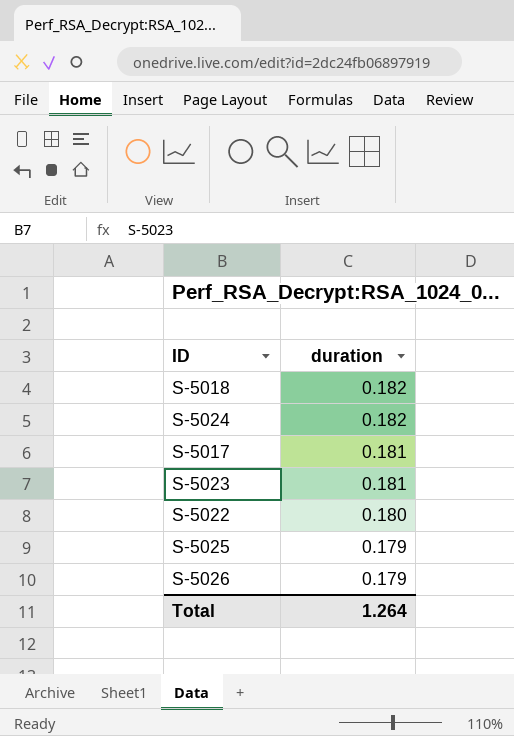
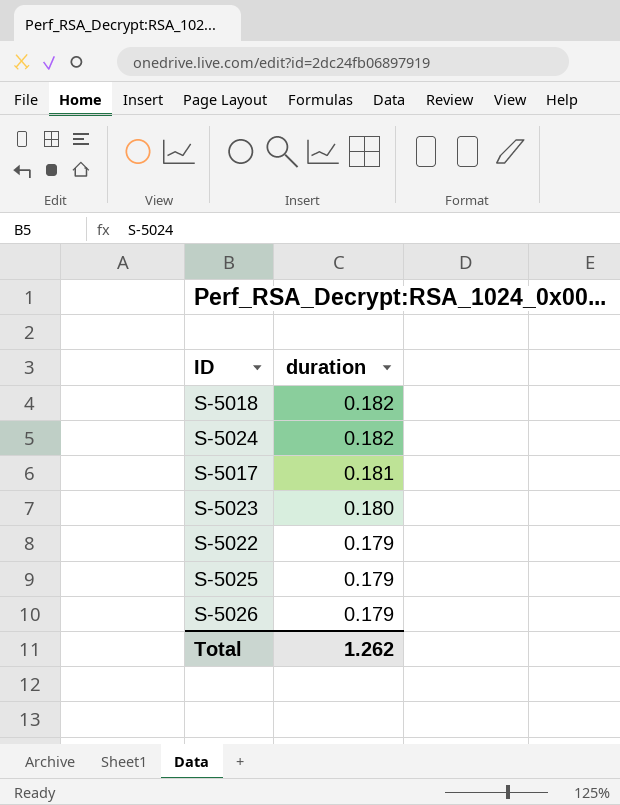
S-5023 | duration: 0.181 -> 0.180
S-5022 | duration: 0.180 -> 0.179
Total | duration: 1.264 -> 1.262

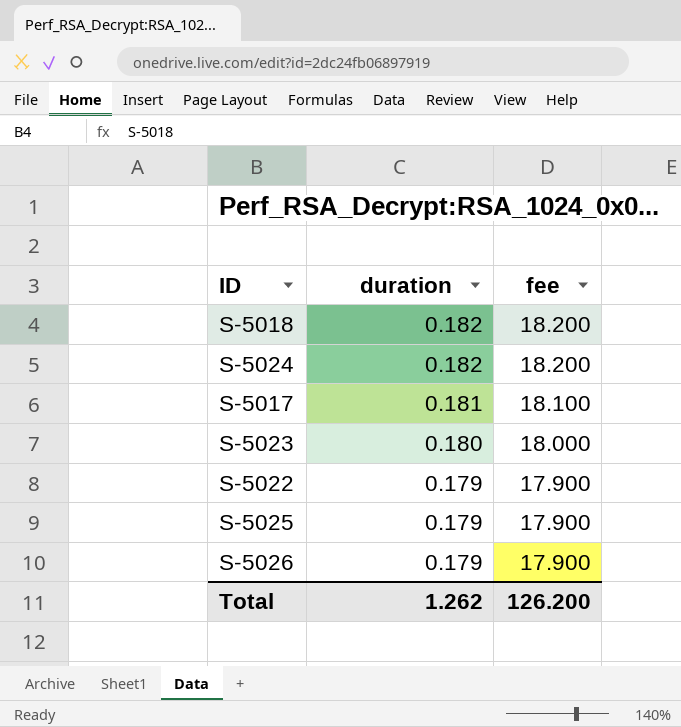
column fee | formula: none -> [duration] * 100

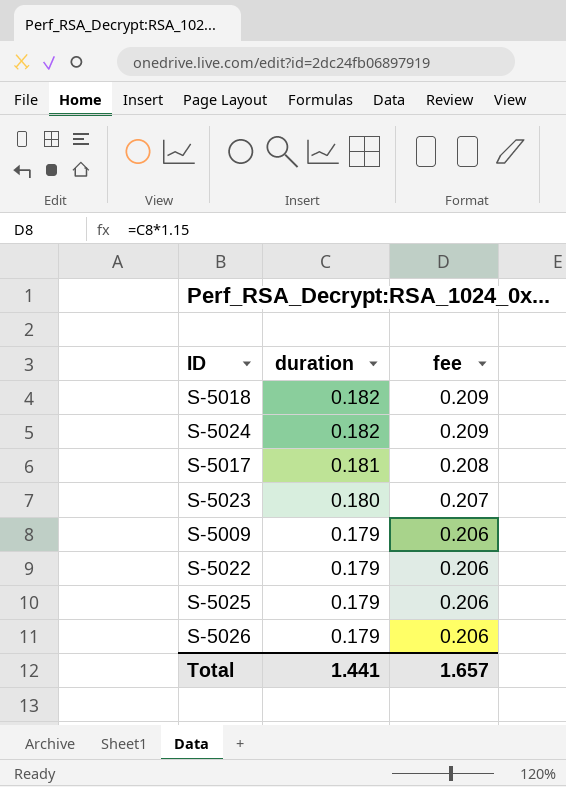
column fee | formula: [duration] * 100 -> [duration] * 1.15
row S-5009: none -> 0.179 | 0.206
Total | duration: 1.262 -> 1.441
Total | fee: 126.200 -> 1.657

